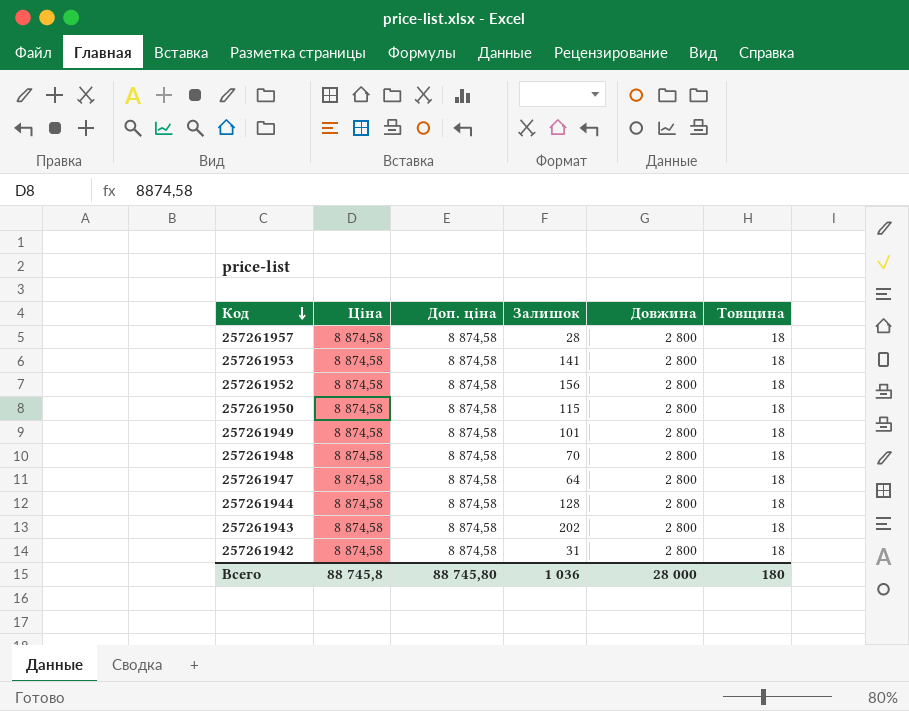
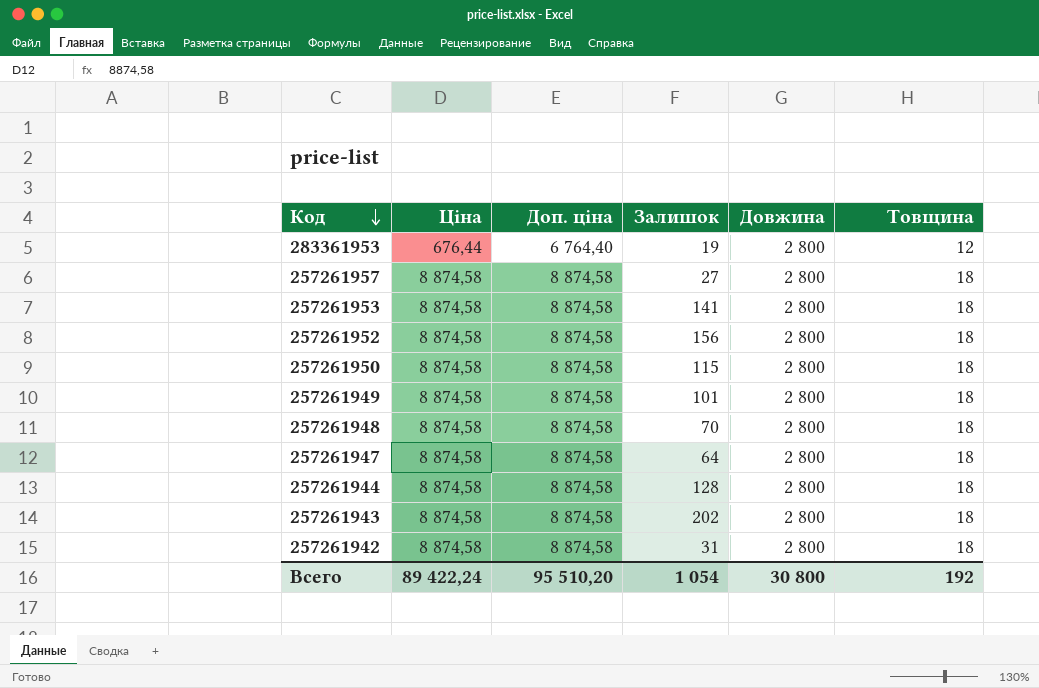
row 283361953: none -> 676,44 | 6 764,40 | 19 | 2 800 | 12
257261957 | Залишок: 28 -> 27
Всего | Ціна: 88 745,8 -> 89 422,24
Всего | Доп. ціна: 88 745,80 -> 95 510,20
Всего | Залишок: 1 036 -> 1 054
Всего | Довжина: 28 000 -> 30 800
Всего | Товщина: 180 -> 192

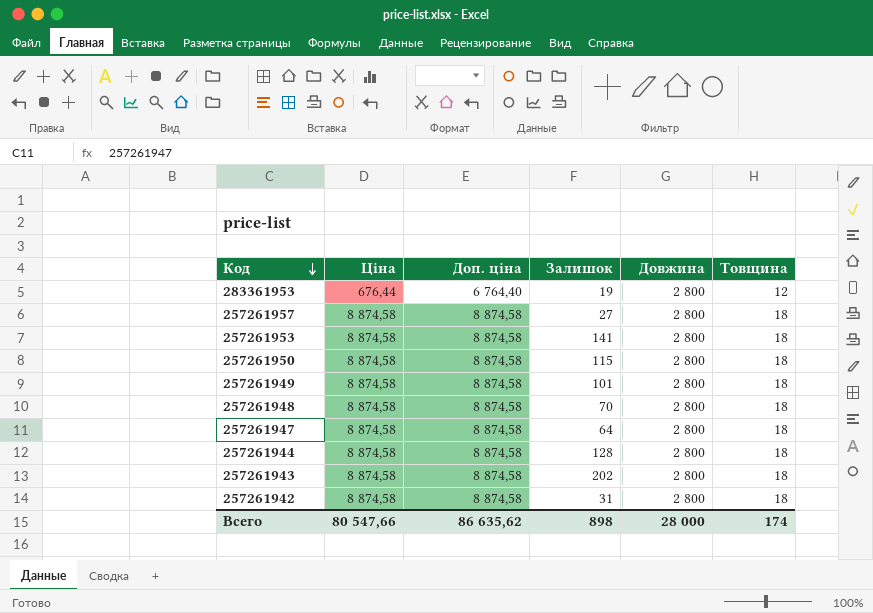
row 257261952: 8 874,58 | 8 874,58 | 156 | 2 800 | 18 -> none
Всего | Ціна: 89 422,24 -> 80 547,66
Всего | Доп. ціна: 95 510,20 -> 86 635,62
Всего | Залишок: 1 054 -> 898
Всего | Довжина: 30 800 -> 28 000
Всего | Товщина: 192 -> 174

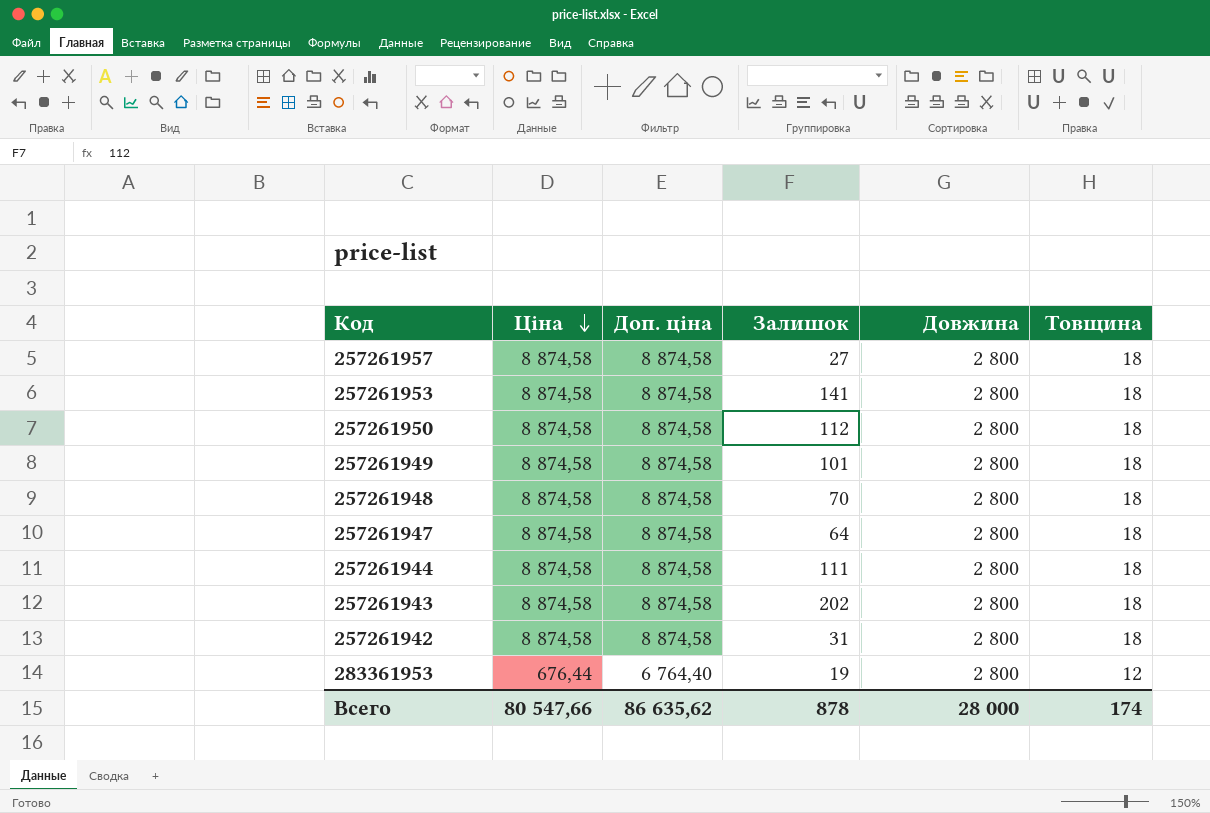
row order: Код descending -> Ціна descending
257261950 | Залишок: 115 -> 112
257261944 | Залишок: 128 -> 111
Всего | Залишок: 898 -> 878

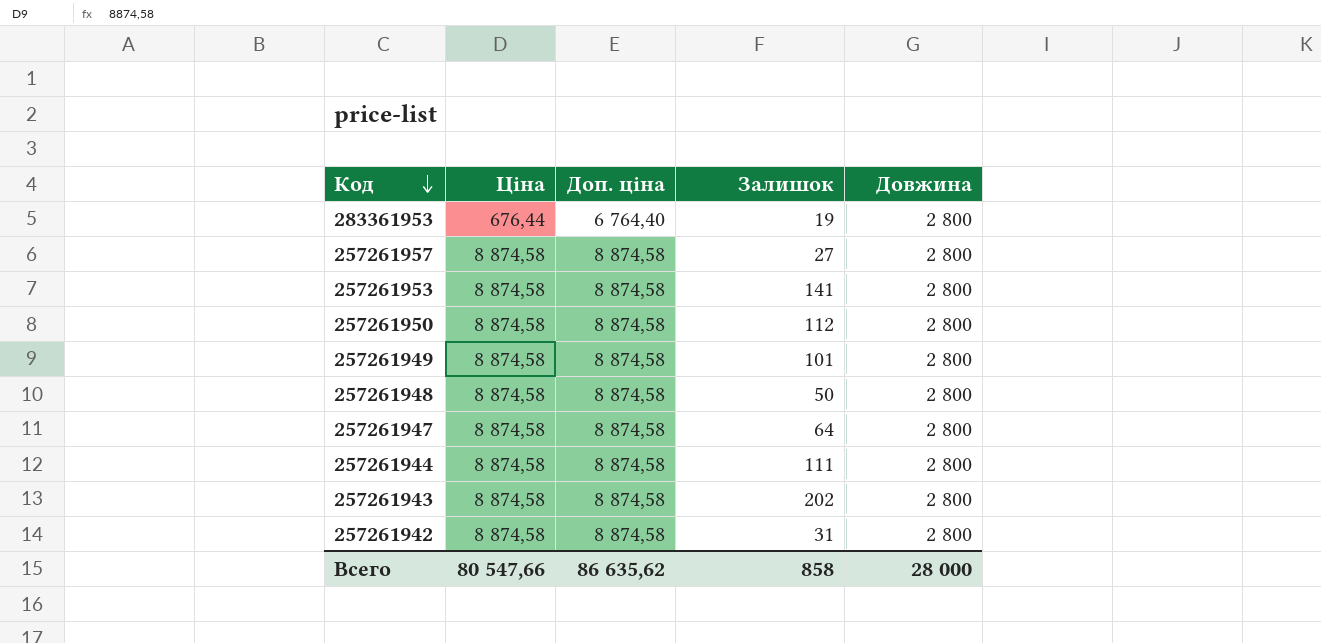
row order: Ціна descending -> Код descending
column Товщина | position: 6 -> none
257261948 | Залишок: 70 -> 50
Всего | Залишок: 878 -> 858

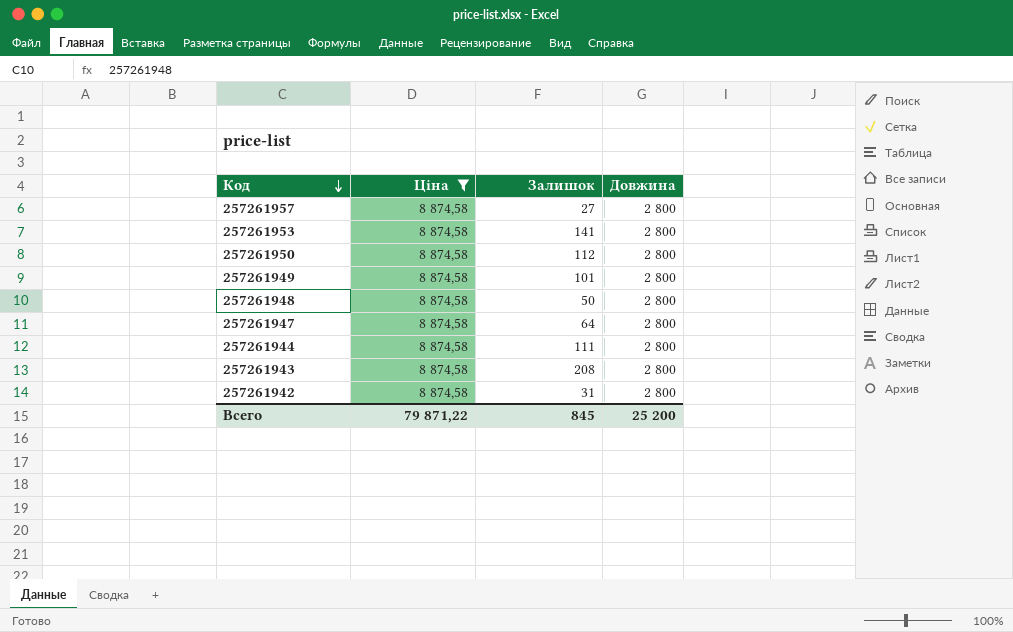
filter: none -> Ціна = 8 874,58
column Доп. ціна | position: 3 -> none
257261943 | Залишок: 202 -> 208
Всего | Ціна: 80 547,66 -> 79 871,22
Всего | Залишок: 858 -> 845
Всего | Довжина: 28 000 -> 25 200

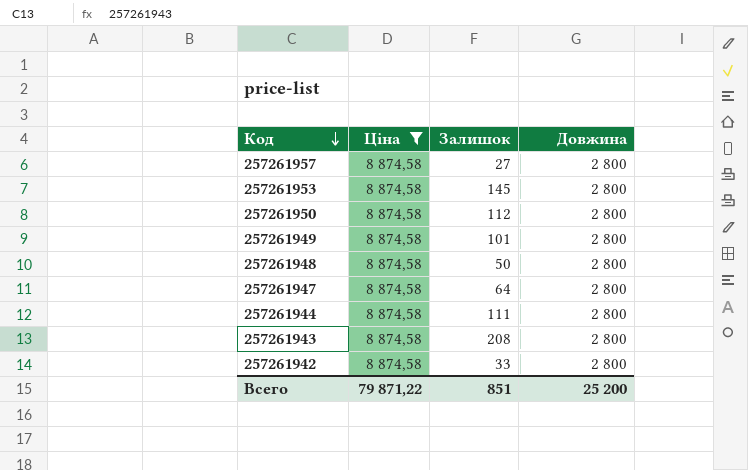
257261953 | Залишок: 141 -> 145
257261942 | Залишок: 31 -> 33
Всего | Залишок: 845 -> 851

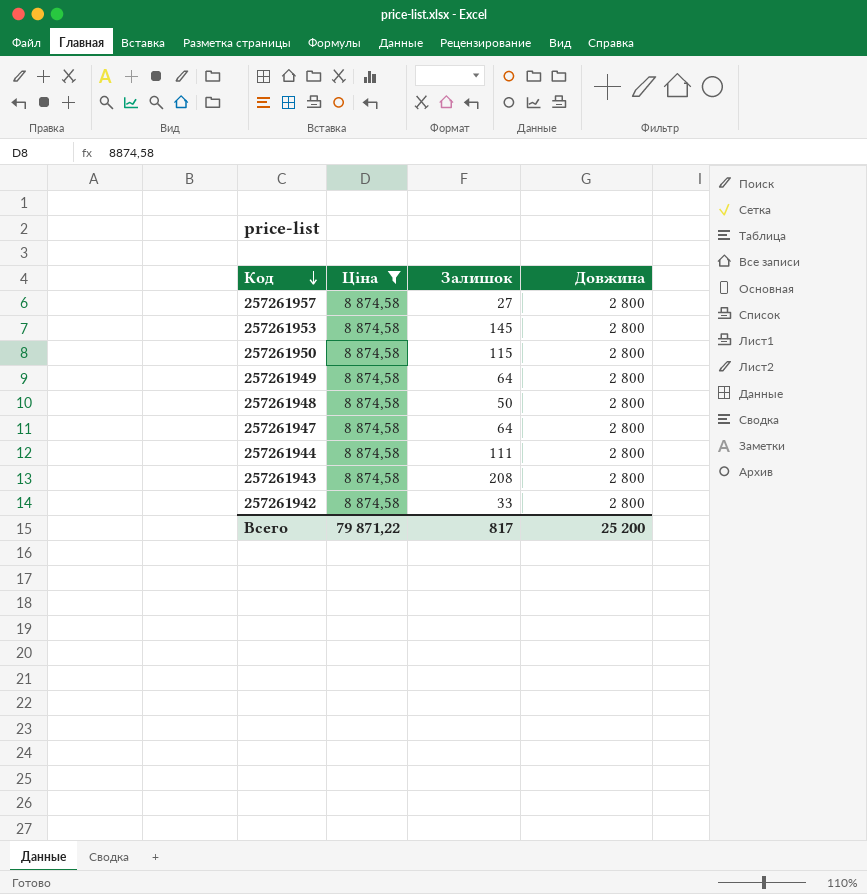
257261950 | Залишок: 112 -> 115
257261949 | Залишок: 101 -> 64
Всего | Залишок: 851 -> 817

